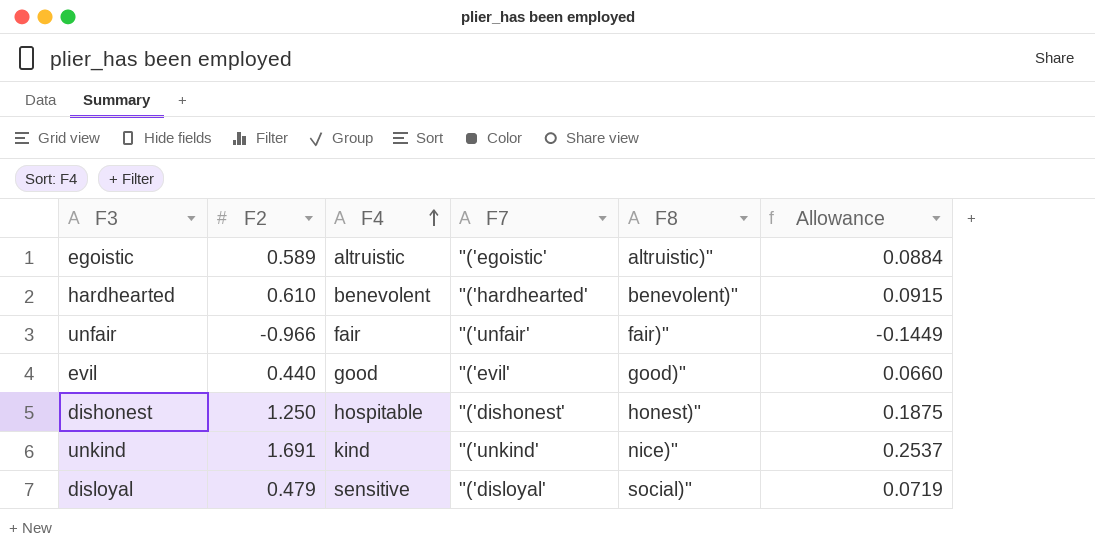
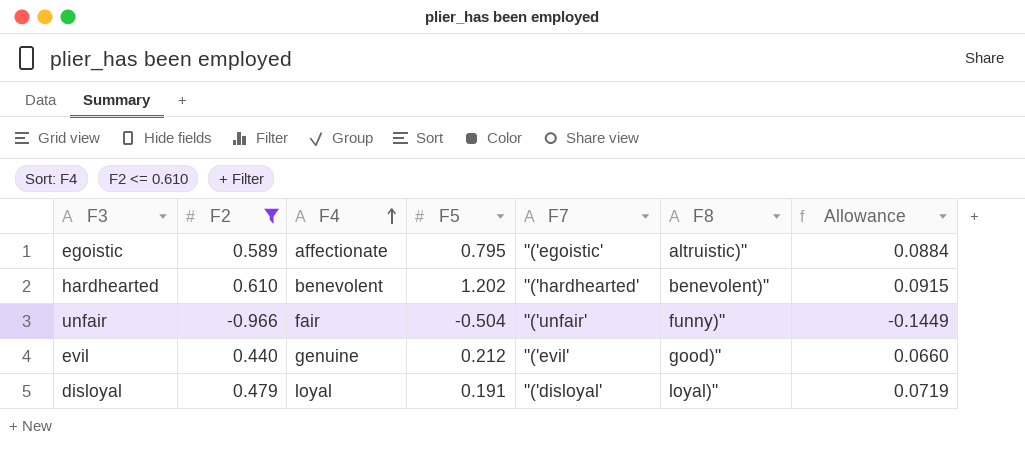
filter: none -> F2 <= 0.610
column F5 | position: none -> 4
egoistic | F4: altruistic -> affectionate
unfair | F8: fair)" -> funny)"
evil | F4: good -> genuine
disloyal | F4: sensitive -> loyal
disloyal | F8: social)" -> loyal)"

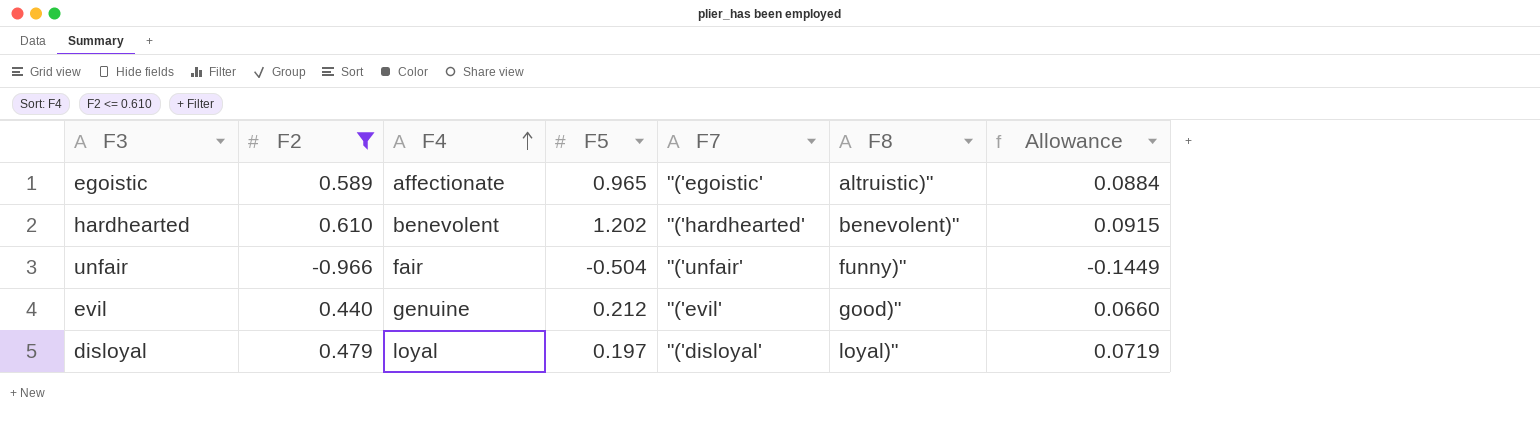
egoistic | F5: 0.795 -> 0.965
disloyal | F5: 0.191 -> 0.197

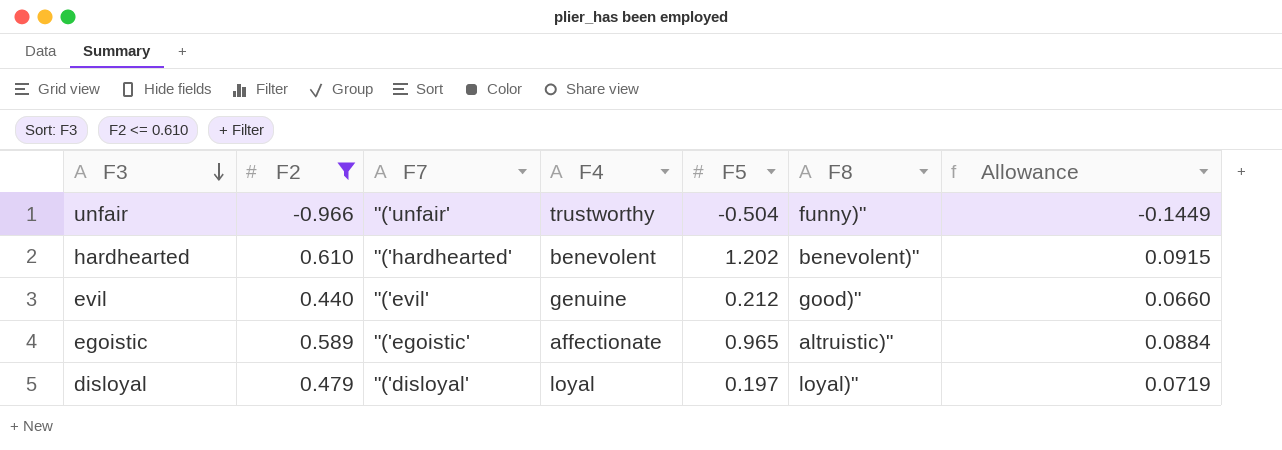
row order: F4 ascending -> F3 descending
column F7 | position: 5 -> 3
unfair | F4: fair -> trustworthy

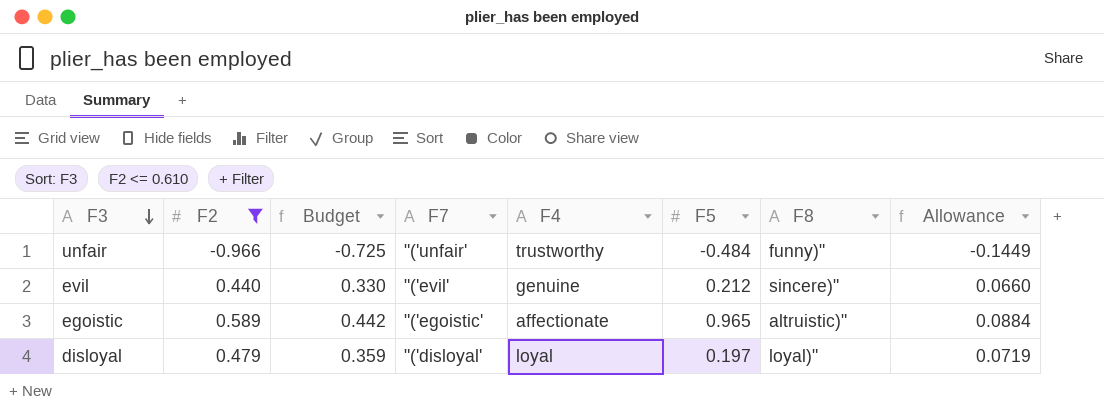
column Budget | formula: none -> [F2] * 0.75
row hardhearted: 0.610 | "('hardhearted' | benevolent | 1.202 | benevolent)" | 0.0915 -> none
unfair | F5: -0.504 -> -0.484
evil | F8: good)" -> sincere)"

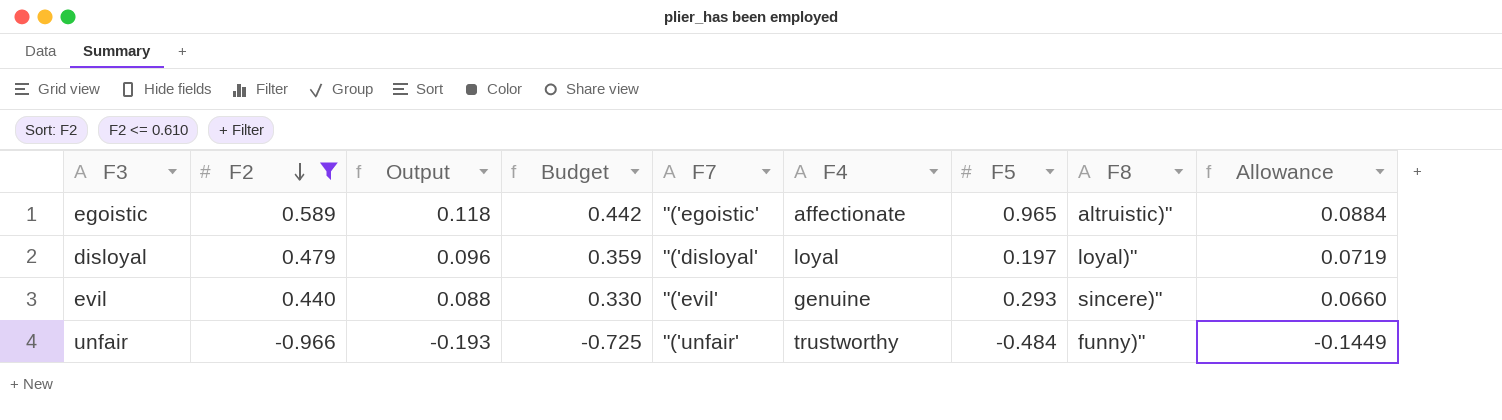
row order: F3 descending -> F2 descending
column Output | formula: none -> [F2] * 0.2
evil | F5: 0.212 -> 0.293

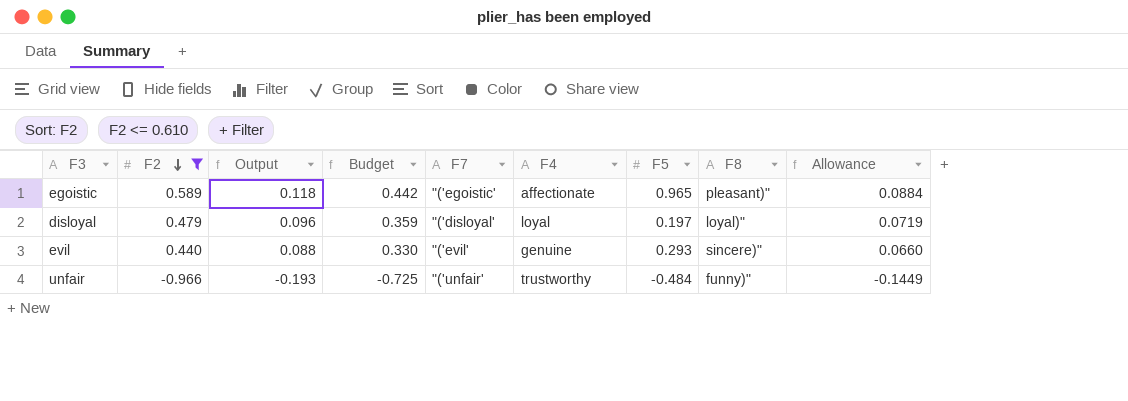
egoistic | F8: altruistic)" -> pleasant)"

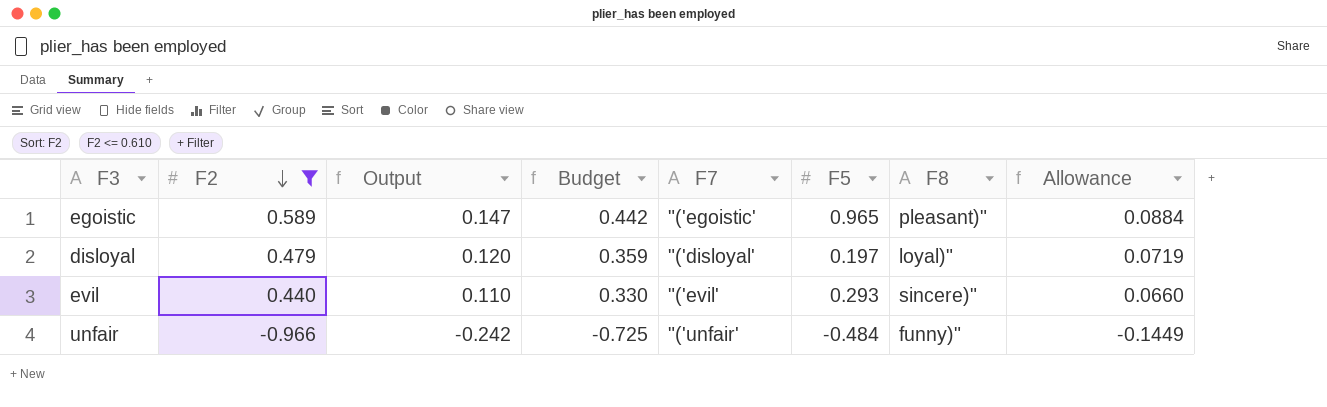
column F4 | position: 6 -> none
column Output | formula: [F2] * 0.2 -> [F2] * 0.25

